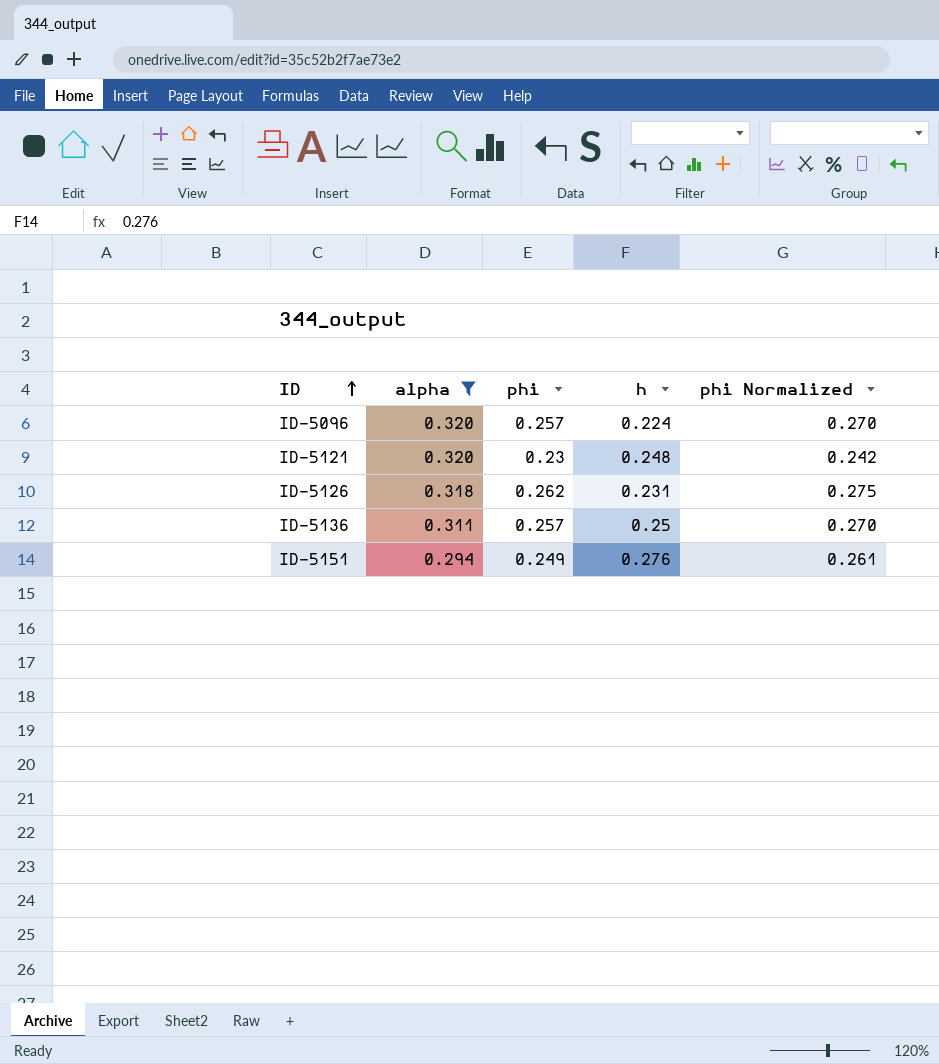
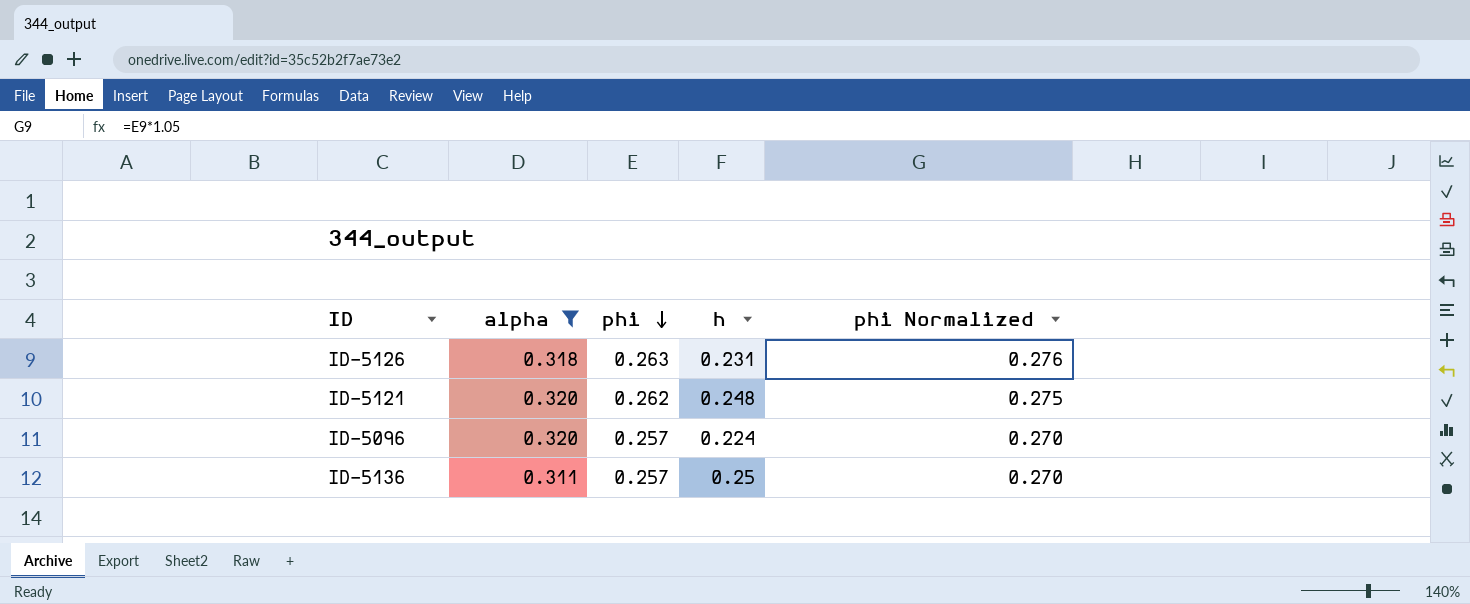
row order: ID ascending -> phi descending
row ID-5151: 0.294 | 0.249 | 0.276 | 0.261 -> none
ID-5126 | phi: 0.262 -> 0.263
ID-5126 | phi Normalized: 0.275 -> 0.276
ID-5121 | phi: 0.23 -> 0.262
ID-5121 | phi Normalized: 0.242 -> 0.275

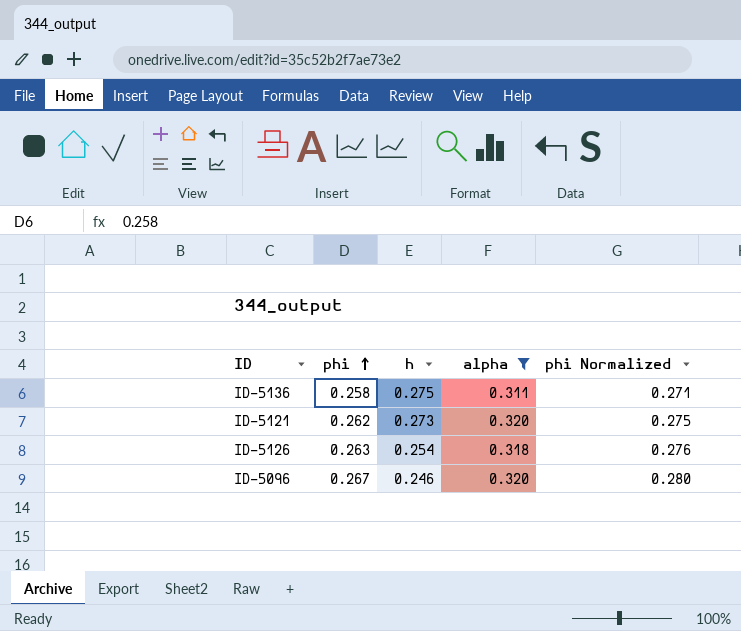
row order: phi descending -> phi ascending
column alpha | position: 2 -> 4
ID-5136 | phi: 0.257 -> 0.258
ID-5136 | h: 0.25 -> 0.275
ID-5136 | phi Normalized: 0.270 -> 0.271
ID-5121 | h: 0.248 -> 0.273
ID-5126 | h: 0.231 -> 0.254
ID-5096 | phi: 0.257 -> 0.267
ID-5096 | h: 0.224 -> 0.246
ID-5096 | phi Normalized: 0.270 -> 0.280

